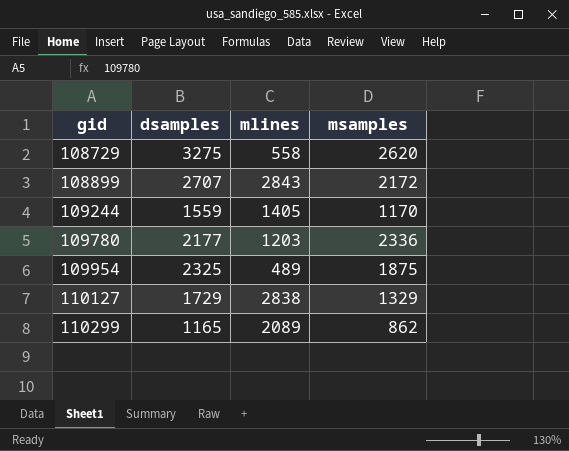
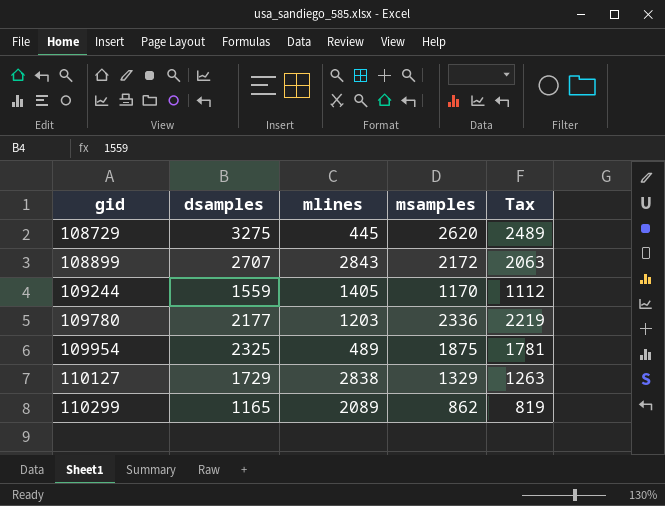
column Tax | formula: none -> [msamples] * 0.95
108729 | mlines: 558 -> 445

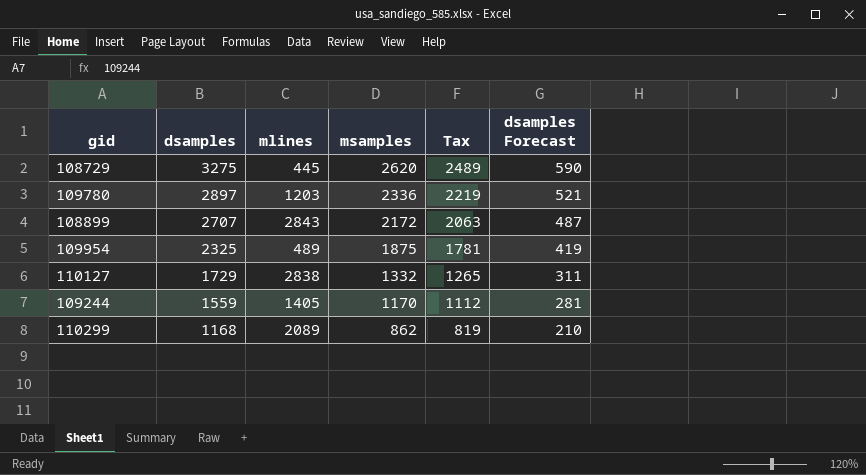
row order: gid ascending -> dsamples descending
column dsamples Forecast | formula: none -> [dsamples] * 0.18
109780 | dsamples: 2177 -> 2897
110127 | msamples: 1329 -> 1332
110127 | Tax: 1263 -> 1265
110299 | dsamples: 1165 -> 1168

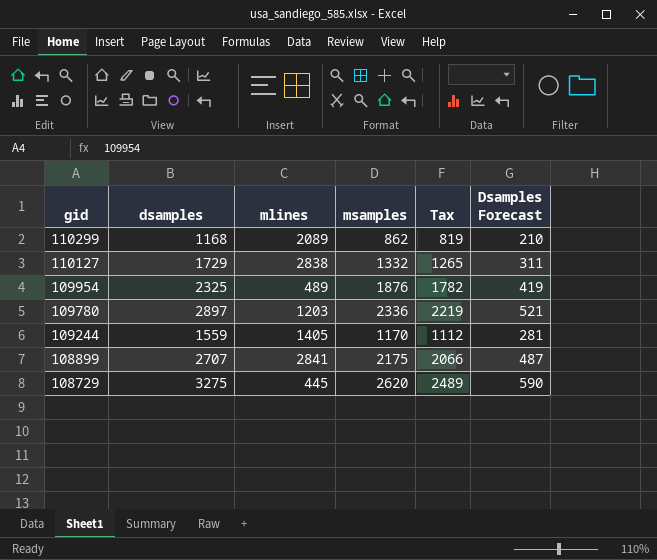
row order: dsamples descending -> gid descending
column name: dsamples Forecast -> Dsamples Forecast
109954 | msamples: 1875 -> 1876
109954 | Tax: 1781 -> 1782
108899 | mlines: 2843 -> 2841
108899 | msamples: 2172 -> 2175
108899 | Tax: 2063 -> 2066

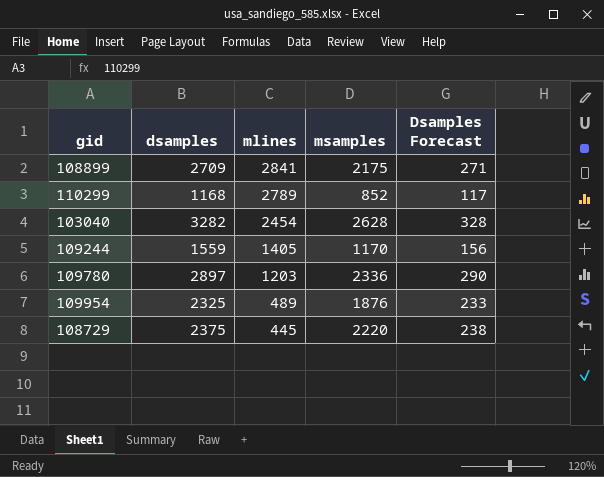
row order: gid descending -> mlines descending
column Tax | formula: [msamples] * 0.95 -> none
column Dsamples Forecast | formula: [dsamples] * 0.18 -> [dsamples] * 0.1
row 110127: 1729 | 2838 | 1332 | 1265 | 311 -> none
108899 | dsamples: 2707 -> 2709
110299 | mlines: 2089 -> 2789
110299 | msamples: 862 -> 852
row 103040: none -> 3282 | 2454 | 2628 | 328
108729 | dsamples: 3275 -> 2375
108729 | msamples: 2620 -> 2220

